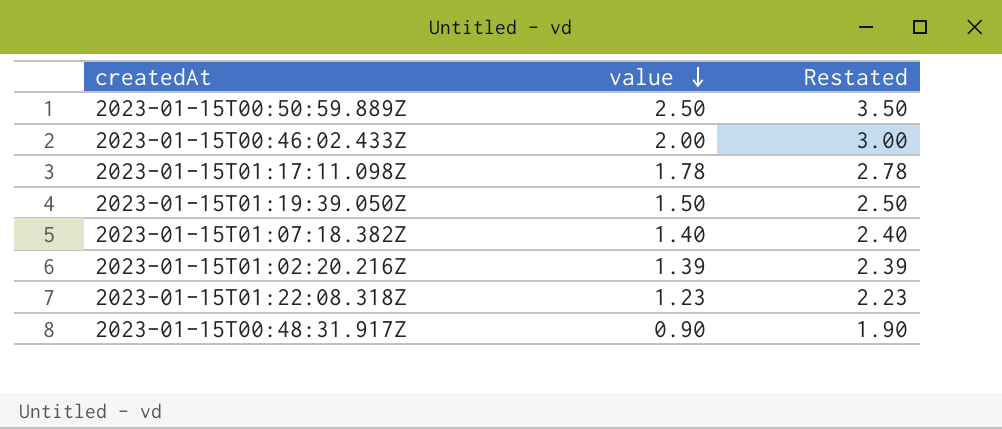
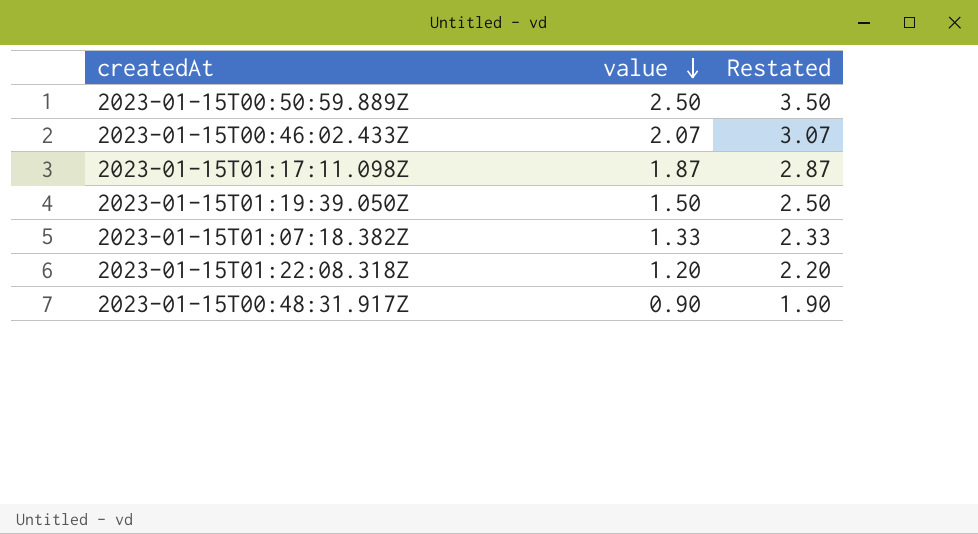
row 2023-01-15T01:02:20.216Z: 1.39 | 2.39 -> none
2023-01-15T00:46:02.433Z | value: 2.00 -> 2.07
2023-01-15T00:46:02.433Z | Restated: 3.00 -> 3.07
2023-01-15T01:17:11.098Z | value: 1.78 -> 1.87
2023-01-15T01:17:11.098Z | Restated: 2.78 -> 2.87
2023-01-15T01:07:18.382Z | value: 1.40 -> 1.33
2023-01-15T01:07:18.382Z | Restated: 2.40 -> 2.33
2023-01-15T01:22:08.318Z | value: 1.23 -> 1.20
2023-01-15T01:22:08.318Z | Restated: 2.23 -> 2.20

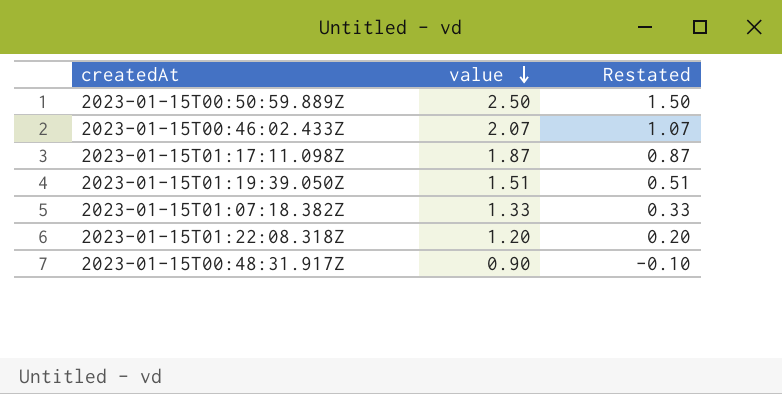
column Restated | formula: [value] + 1 -> [value] - 1
2023-01-15T01:19:39.050Z | value: 1.50 -> 1.51

